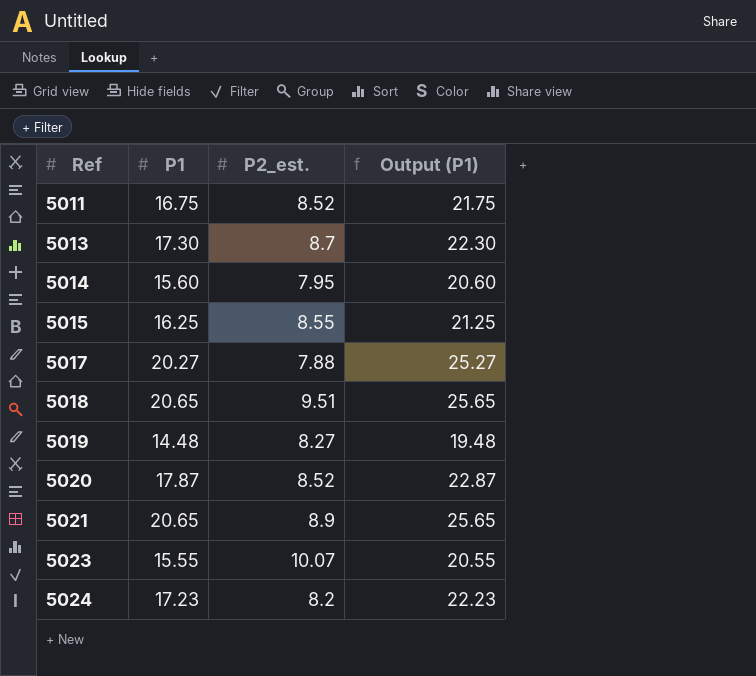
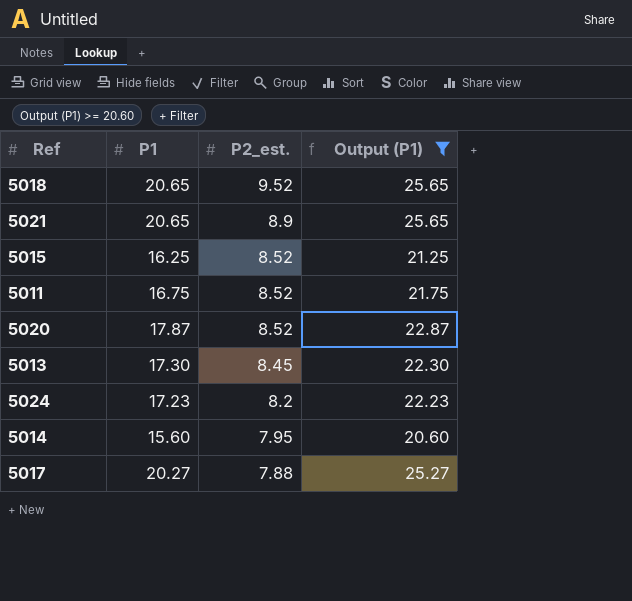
filter: none -> Output (P1) >= 20.60
row order: Ref ascending -> P2_est. descending
5018 | P2_est.: 9.51 -> 9.52
5015 | P2_est.: 8.55 -> 8.52
5013 | P2_est.: 8.7 -> 8.45

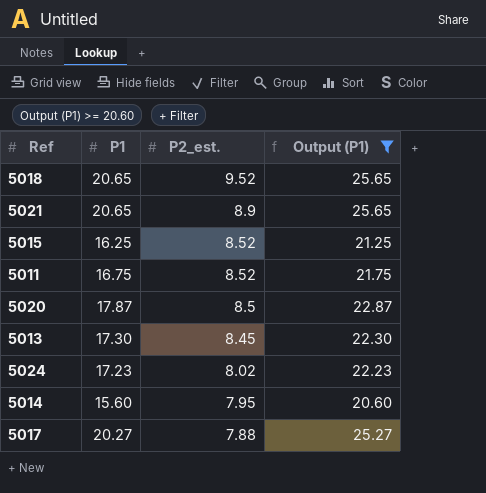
5020 | P2_est.: 8.52 -> 8.5
5024 | P2_est.: 8.2 -> 8.02

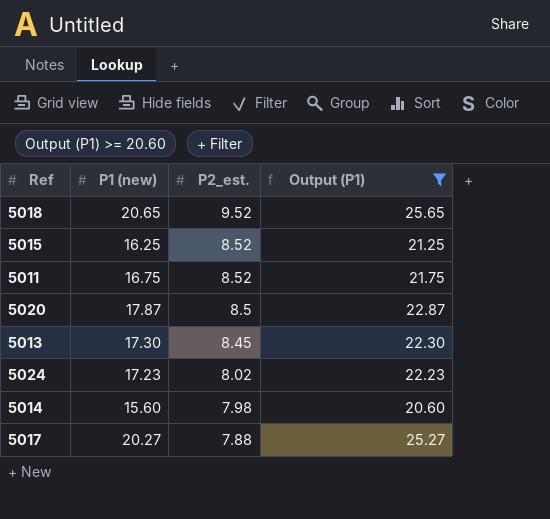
column name: P1 -> P1 (new)
row 5021: 20.65 | 8.9 | 25.65 -> none
5014 | P2_est.: 7.95 -> 7.98

